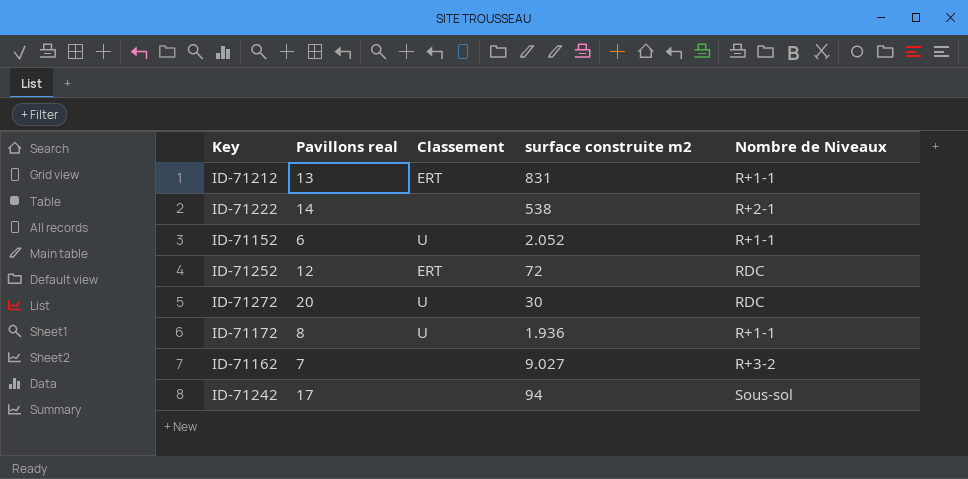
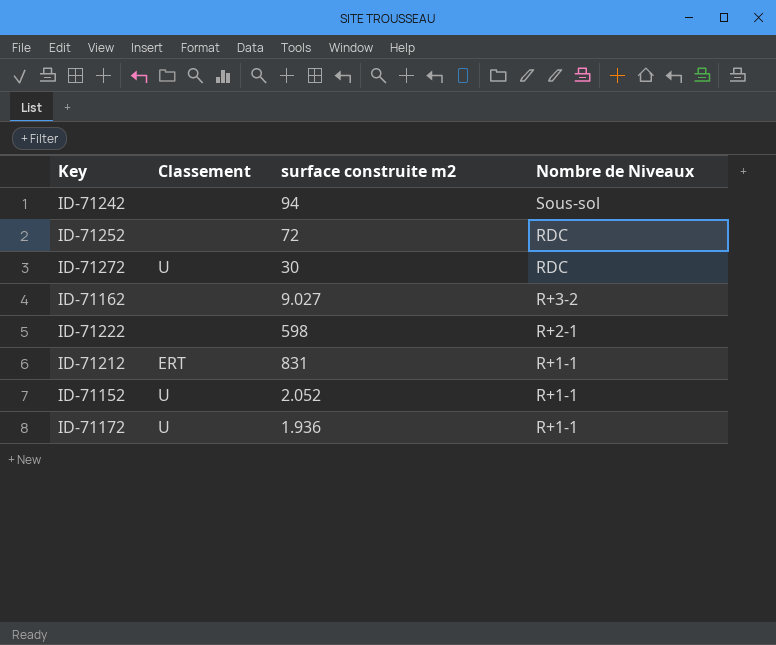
row order: none -> Nombre de Niveaux descending
column Pavillons real | position: 2 -> none
ID-71252 | Classement: ERT -> none
ID-71222 | surface construite m2: 538 -> 598

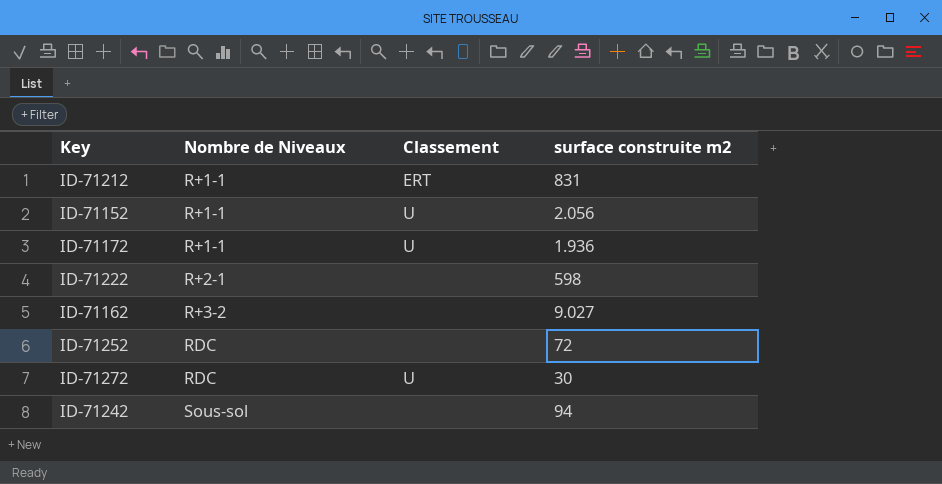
row order: Nombre de Niveaux descending -> Nombre de Niveaux ascending
column Nombre de Niveaux | position: 4 -> 2
ID-71152 | surface construite m2: 2.052 -> 2.056

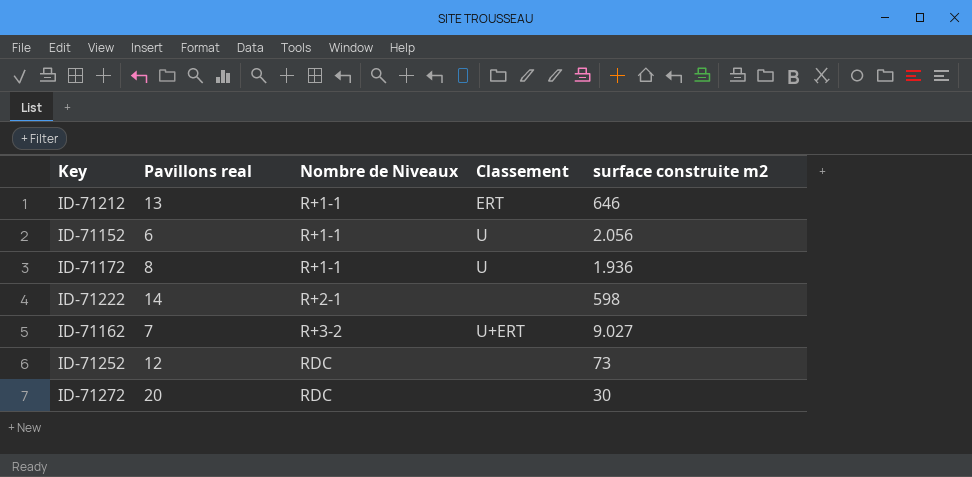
column Pavillons real | position: none -> 2
row ID-71242: Sous-sol | none | 94 -> none
ID-71212 | surface construite m2: 831 -> 646
ID-71162 | Classement: none -> U+ERT
ID-71252 | surface construite m2: 72 -> 73
ID-71272 | Classement: U -> none

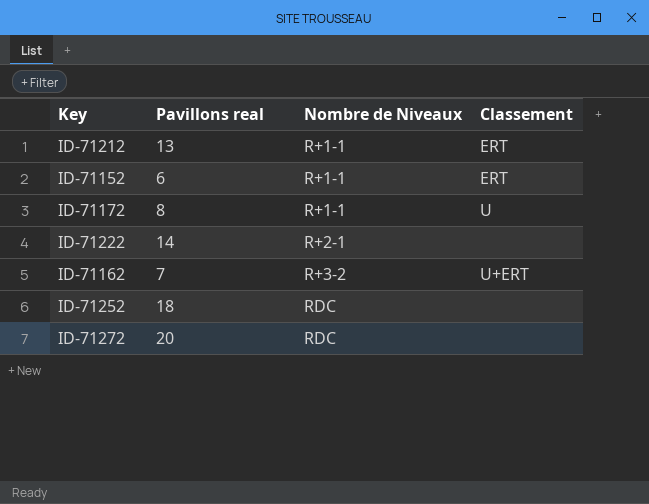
column surface construite m2 | position: 5 -> none
ID-71152 | Classement: U -> ERT
ID-71252 | Pavillons real: 12 -> 18

